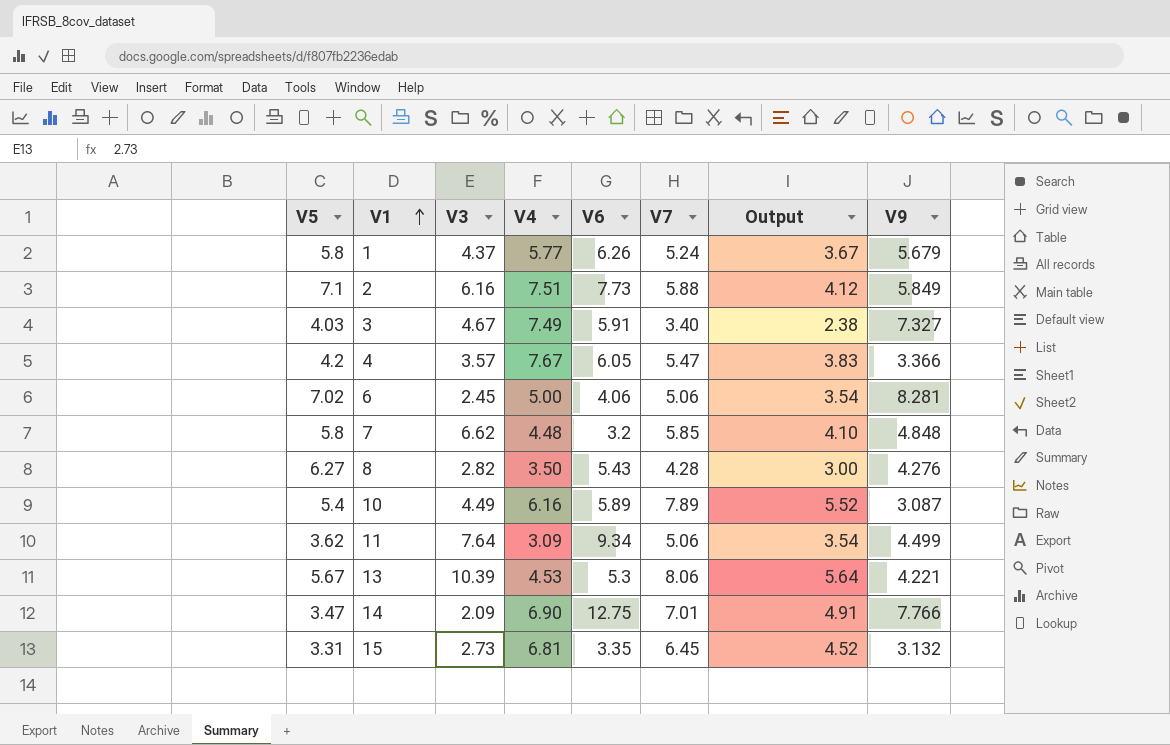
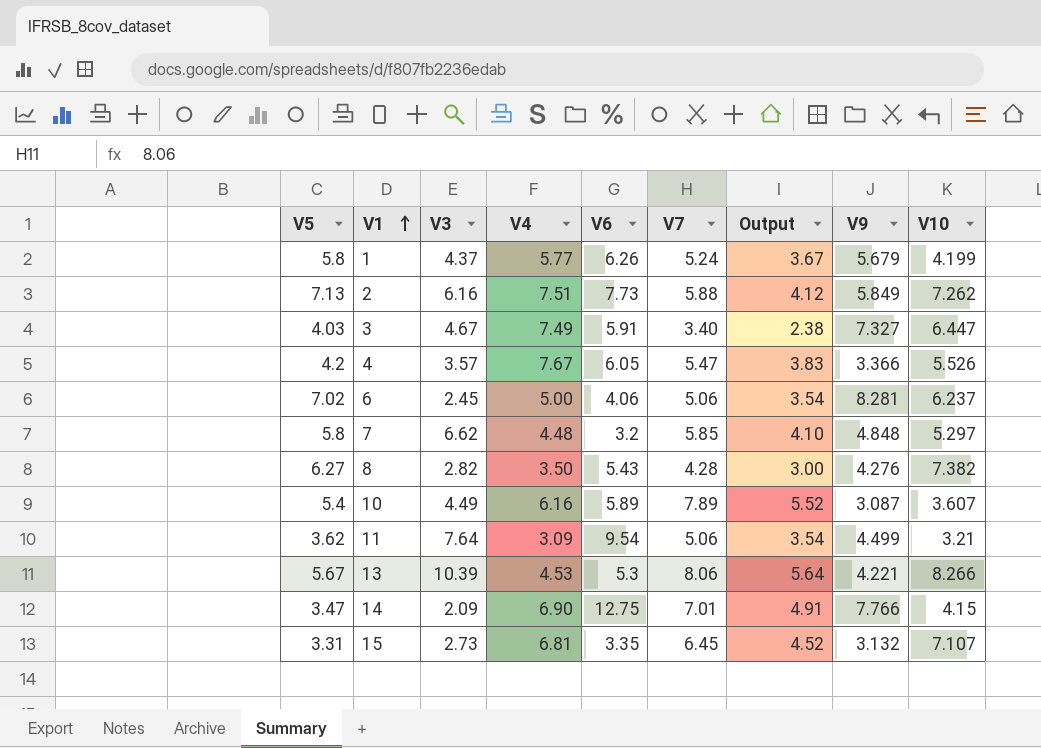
column V10 | position: none -> 9
2 | V5: 7.1 -> 7.13
11 | V6: 9.34 -> 9.54

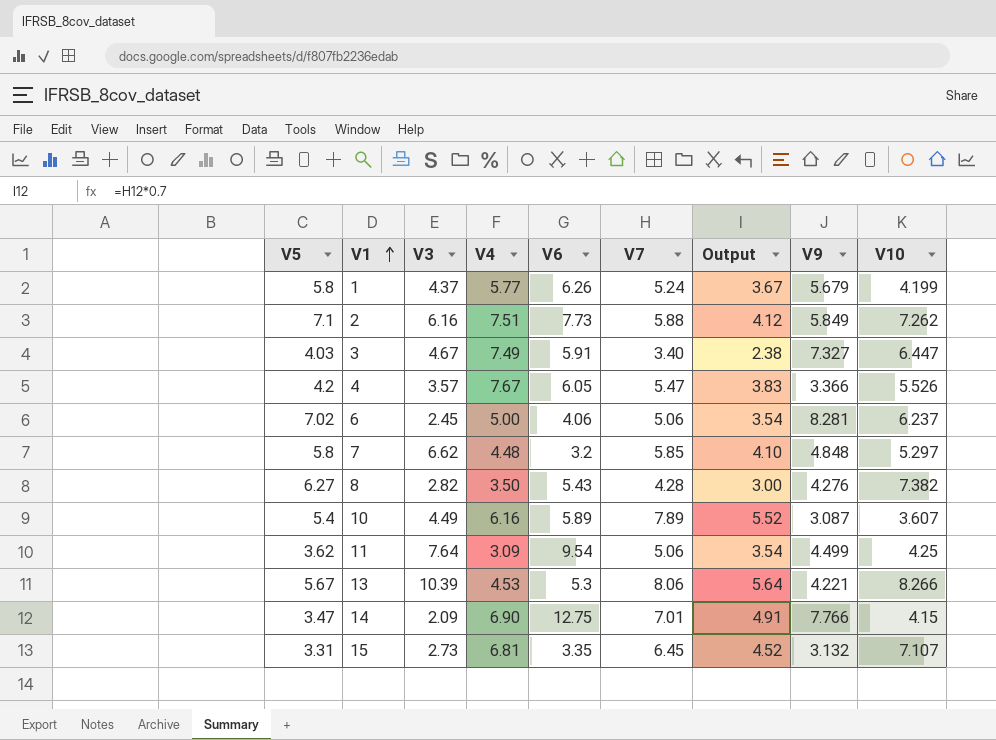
2 | V5: 7.13 -> 7.1
11 | V10: 3.21 -> 4.25

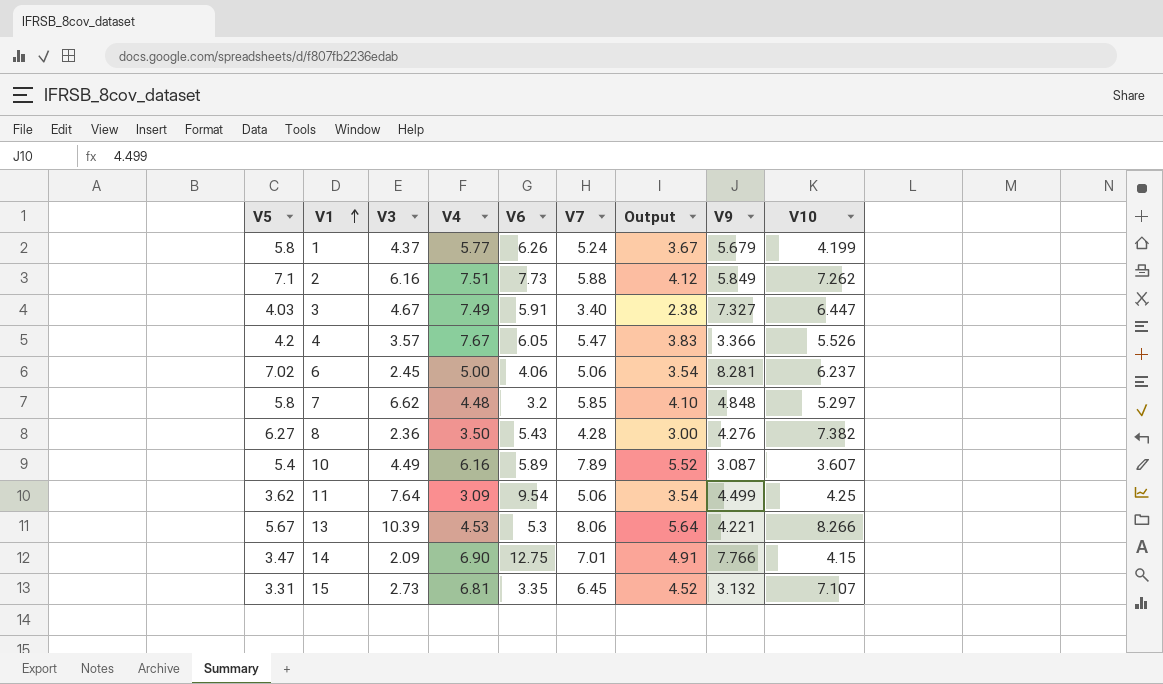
8 | V3: 2.82 -> 2.36

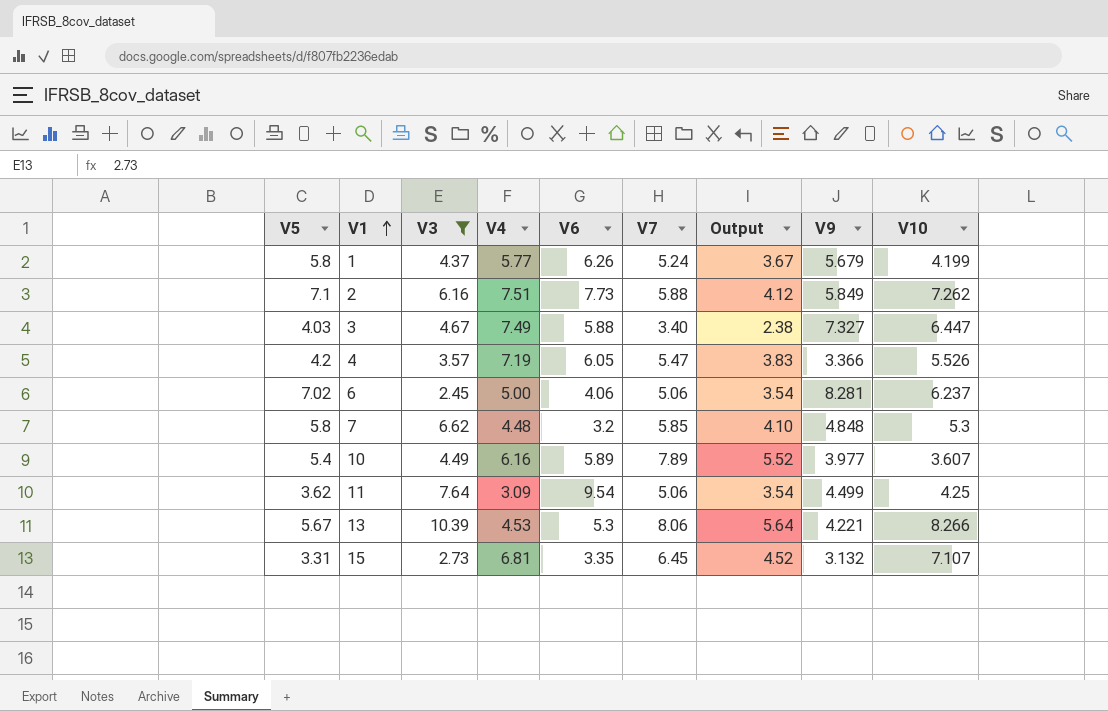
filter: none -> V3 >= 2.45
3 | V6: 5.91 -> 5.88
4 | V4: 7.67 -> 7.19
7 | V10: 5.297 -> 5.3
10 | V9: 3.087 -> 3.977

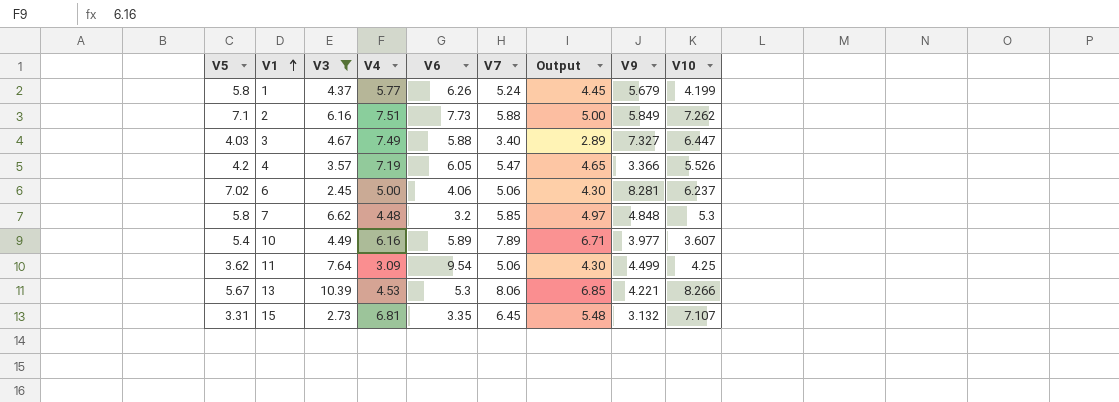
column Output | formula: [V7] * 0.7 -> [V7] * 0.85

